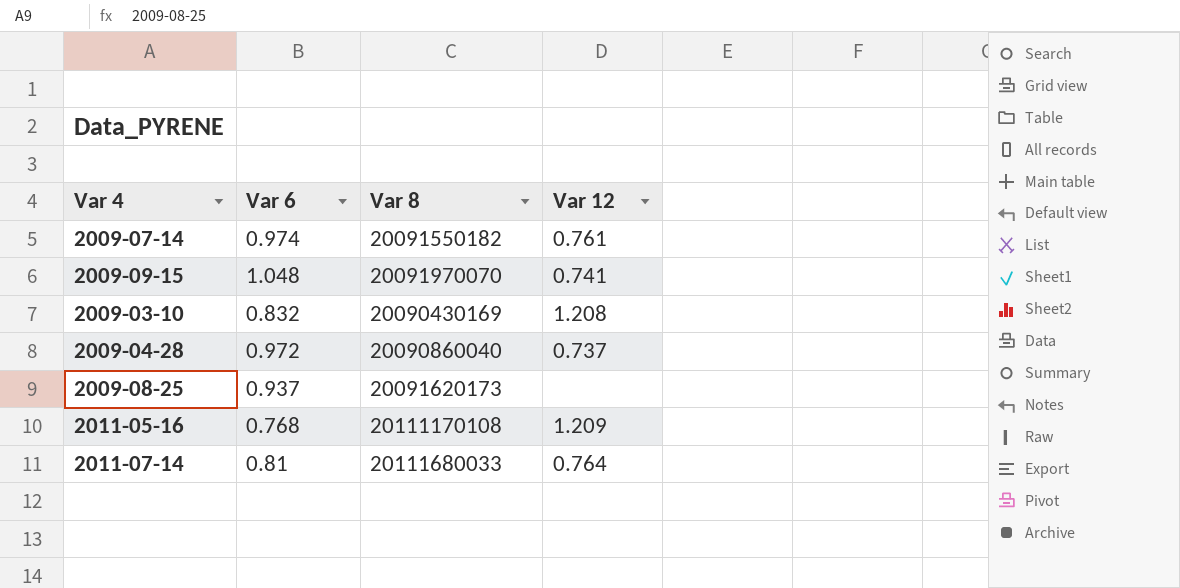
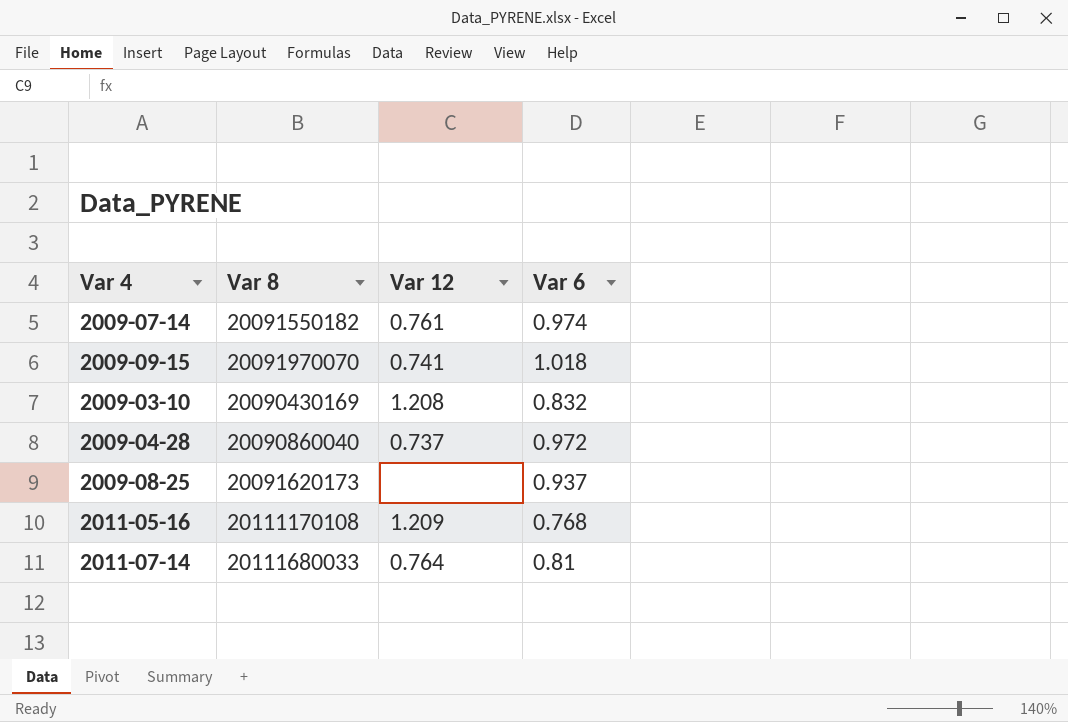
column Var 6 | position: 2 -> 4
2009-09-15 | Var 6: 1.048 -> 1.018

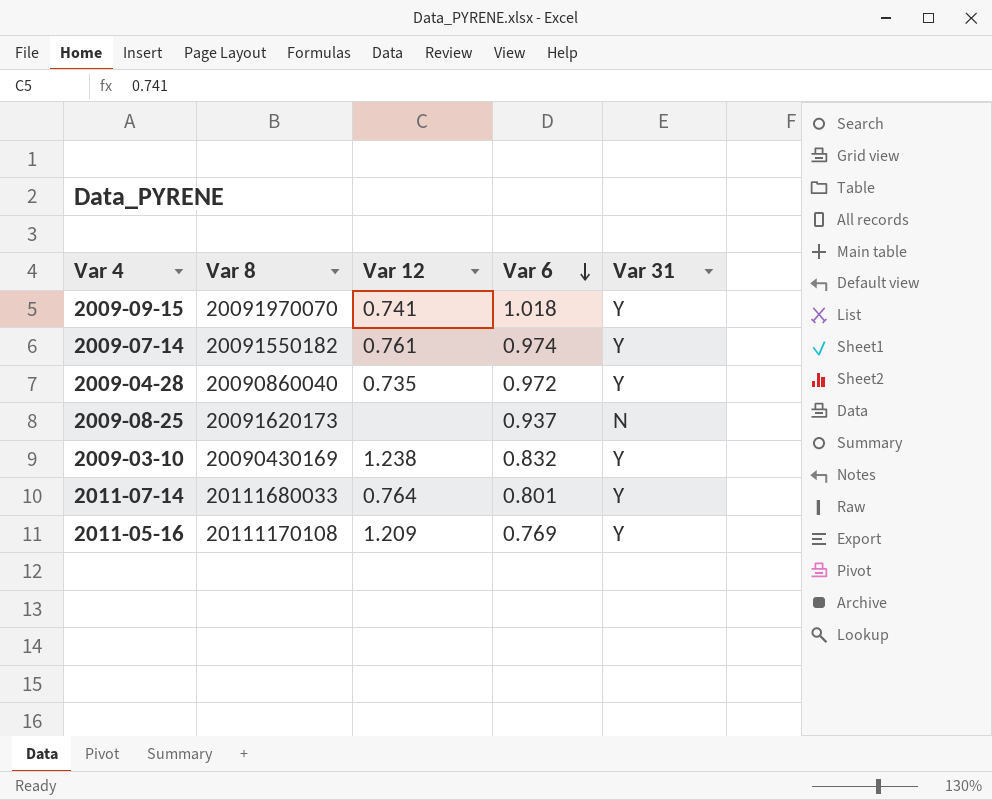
row order: none -> Var 6 descending
column Var 31 | position: none -> 5
2009-04-28 | Var 12: 0.737 -> 0.735
2009-03-10 | Var 12: 1.208 -> 1.238
2011-07-14 | Var 6: 0.81 -> 0.801
2011-05-16 | Var 6: 0.768 -> 0.769

